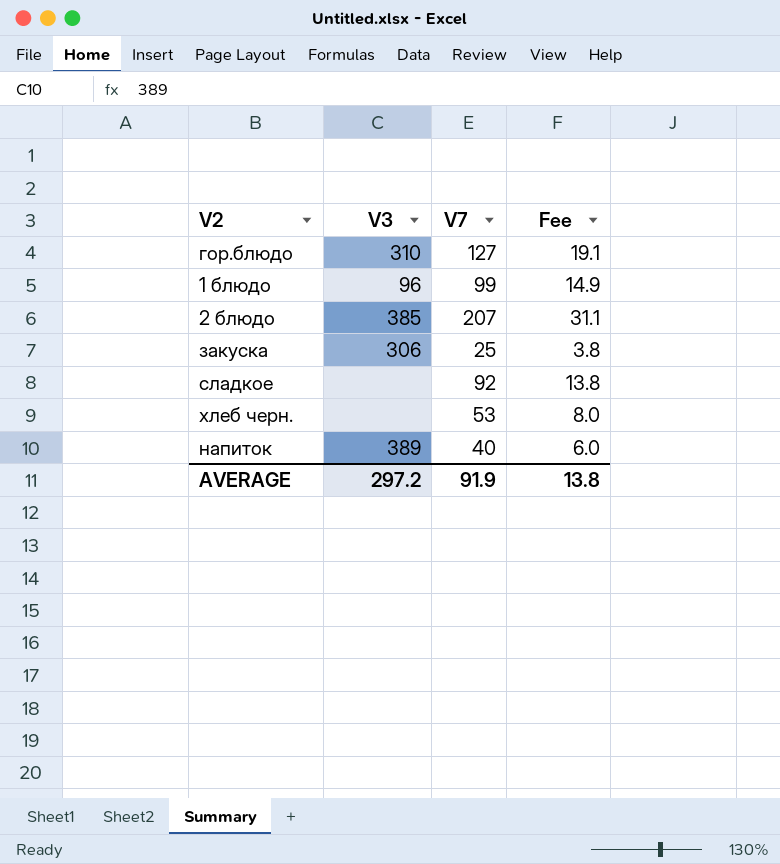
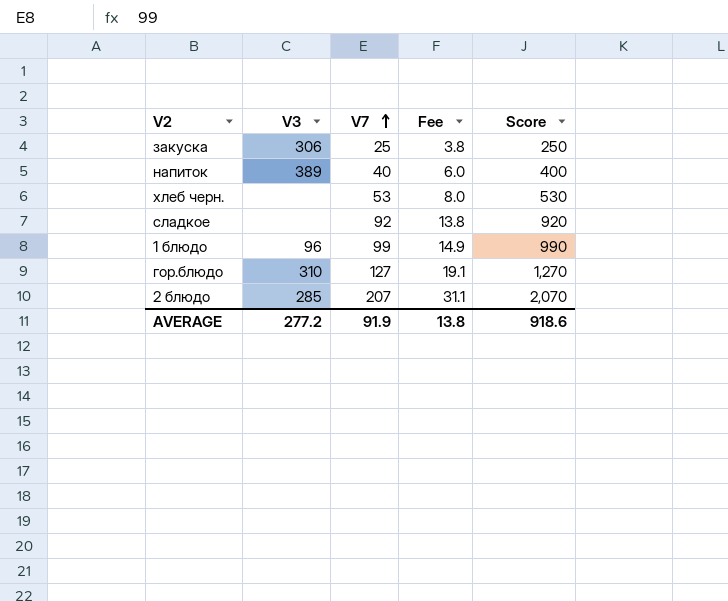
row order: none -> V7 ascending
column Score | formula: none -> [V7] * 10
2 блюдо | V3: 385 -> 285
AVERAGE | V3: 297.2 -> 277.2

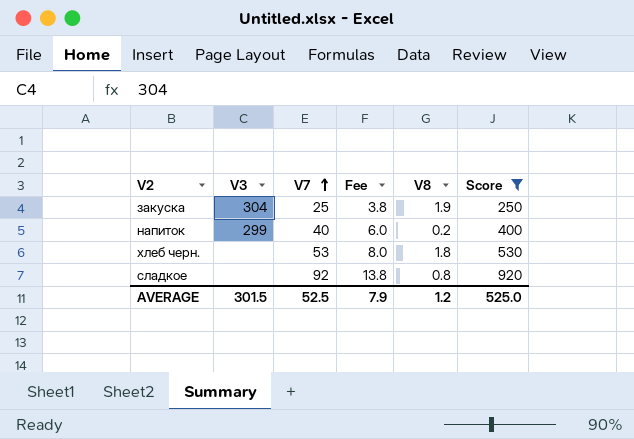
filter: none -> Score <= 920
column V8 | position: none -> 5
закуска | V3: 306 -> 304
напиток | V3: 389 -> 299
AVERAGE | V3: 277.2 -> 301.5
AVERAGE | V7: 91.9 -> 52.5
AVERAGE | Fee: 13.8 -> 7.9
AVERAGE | Score: 918.6 -> 525.0

